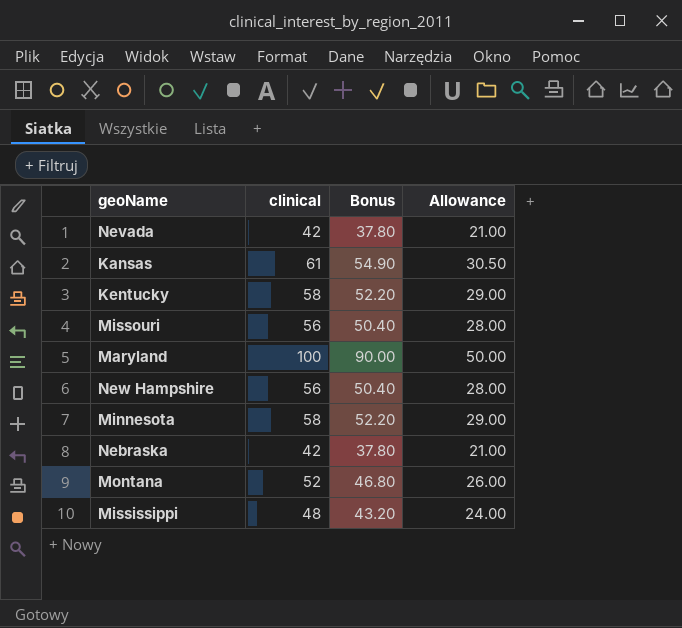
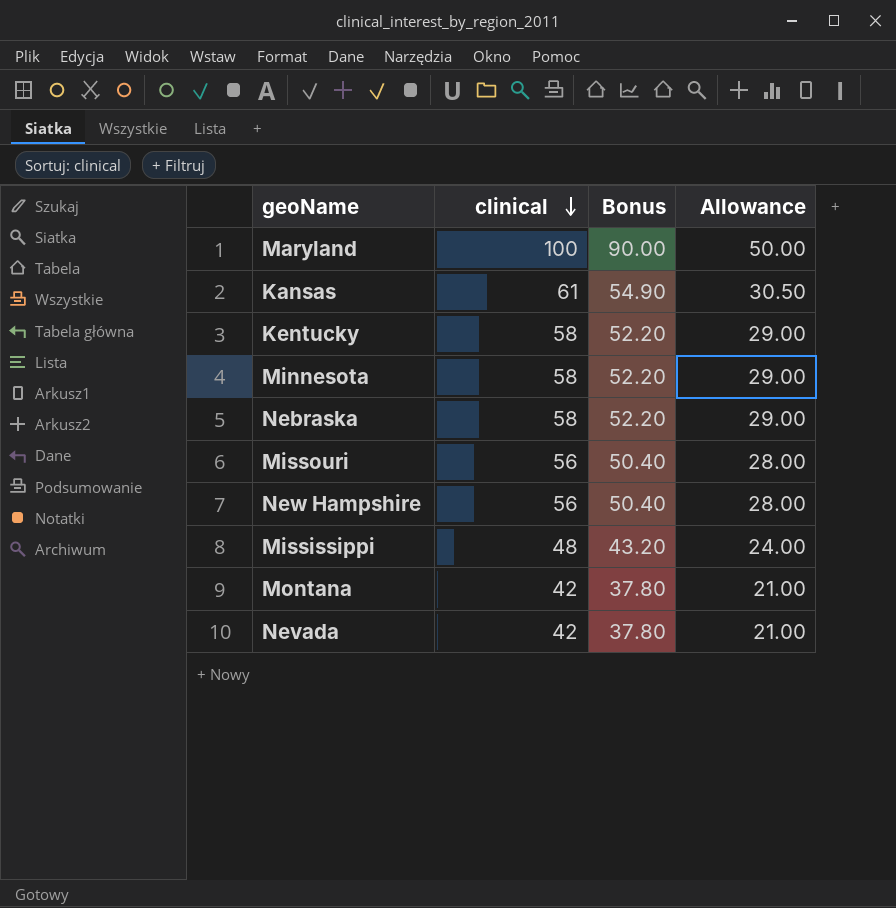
row order: none -> clinical descending
Nebraska | clinical: 42 -> 58
Nebraska | Bonus: 37.80 -> 52.20
Nebraska | Allowance: 21.00 -> 29.00
Montana | clinical: 52 -> 42
Montana | Bonus: 46.80 -> 37.80
Montana | Allowance: 26.00 -> 21.00

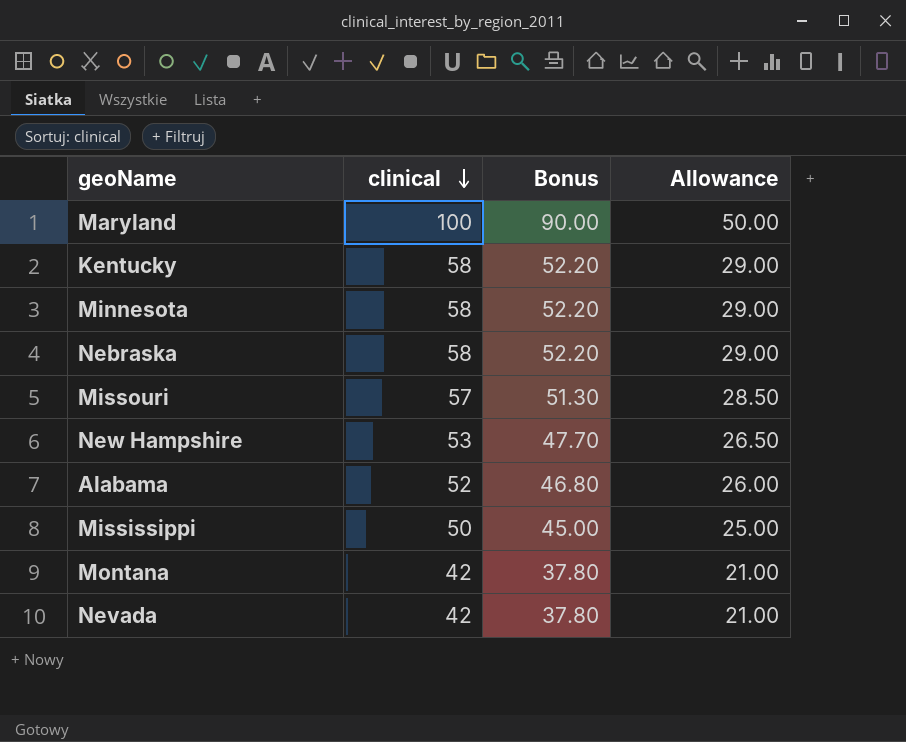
row Kansas: 61 | 54.90 | 30.50 -> none
Missouri | clinical: 56 -> 57
Missouri | Bonus: 50.40 -> 51.30
Missouri | Allowance: 28.00 -> 28.50
New Hampshire | clinical: 56 -> 53
New Hampshire | Bonus: 50.40 -> 47.70
New Hampshire | Allowance: 28.00 -> 26.50
row Alabama: none -> 52 | 46.80 | 26.00
Mississippi | clinical: 48 -> 50
Mississippi | Bonus: 43.20 -> 45.00
Mississippi | Allowance: 24.00 -> 25.00

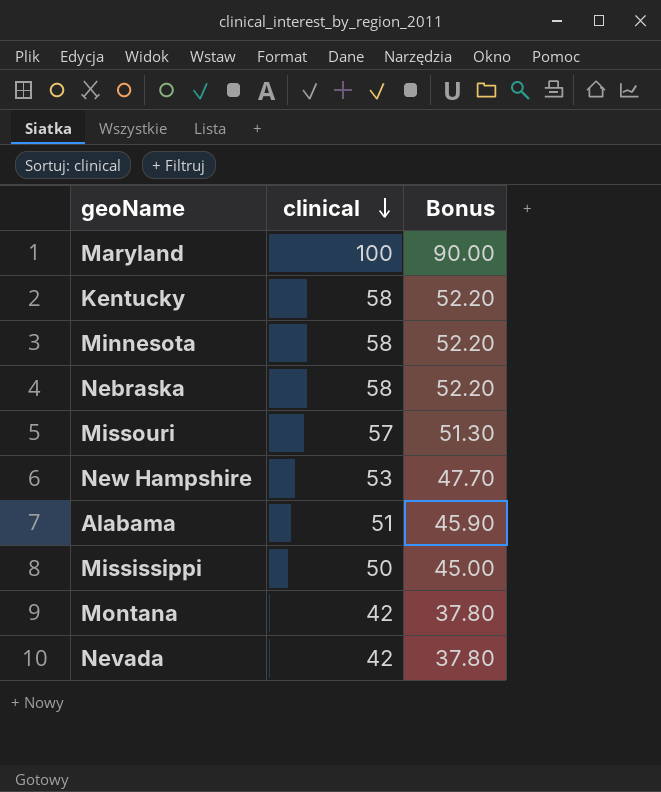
column Allowance | formula: [clinical] * 0.5 -> none
Alabama | clinical: 52 -> 51
Alabama | Bonus: 46.80 -> 45.90

